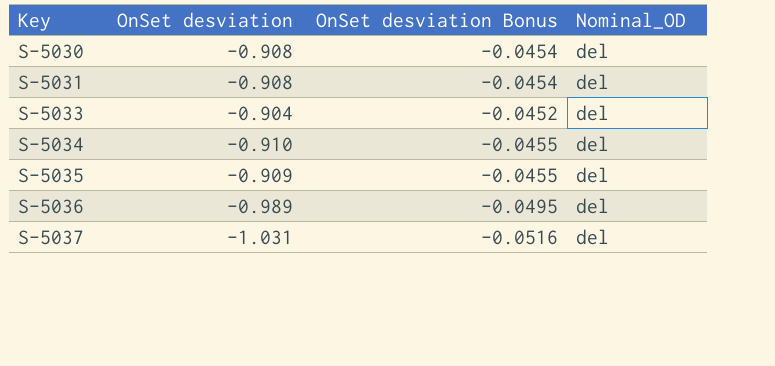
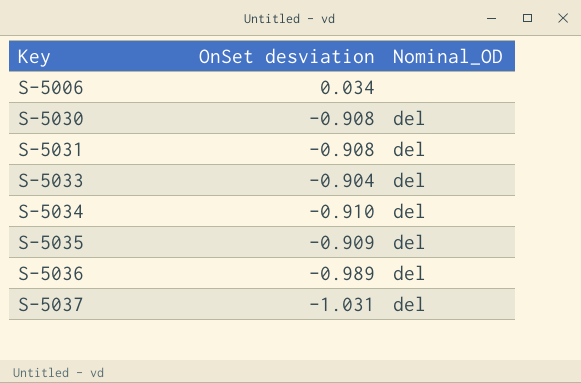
column OnSet desviation Bonus | formula: [OnSet desviation] * 0.05 -> none
row S-5006: none -> 0.034 | none

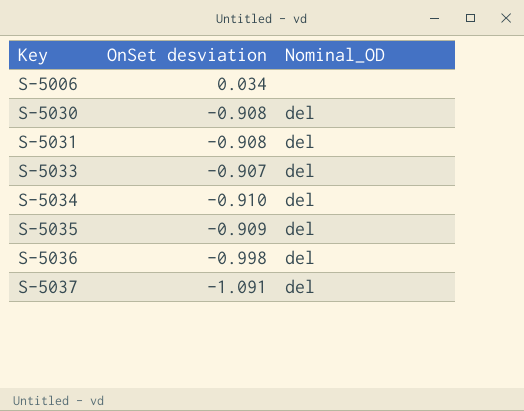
S-5033 | OnSet desviation: -0.904 -> -0.907
S-5036 | OnSet desviation: -0.989 -> -0.998
S-5037 | OnSet desviation: -1.031 -> -1.091

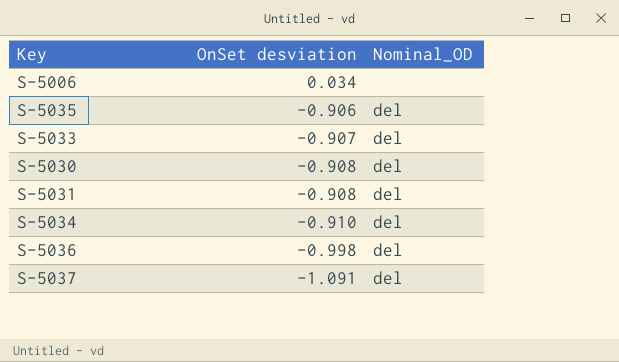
row order: Key ascending -> OnSet desviation descending
S-5035 | OnSet desviation: -0.909 -> -0.906

